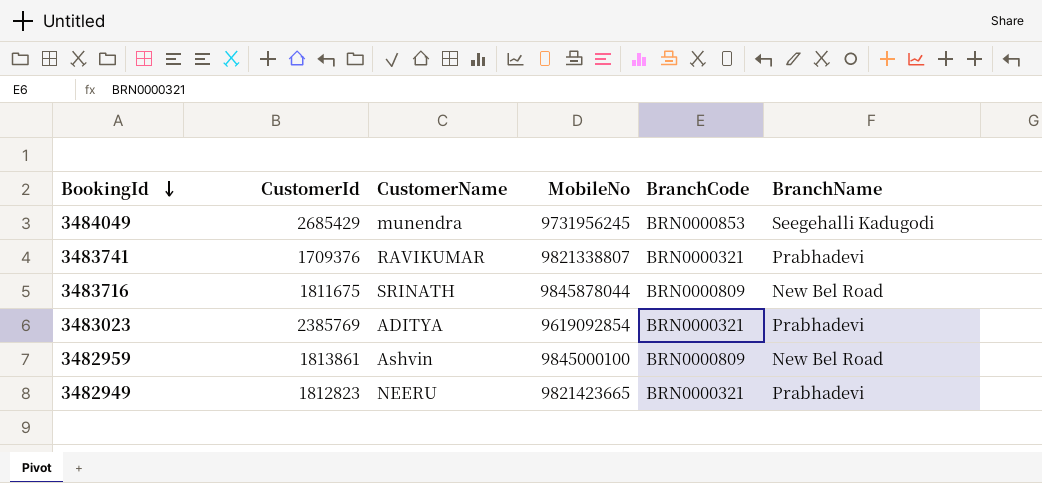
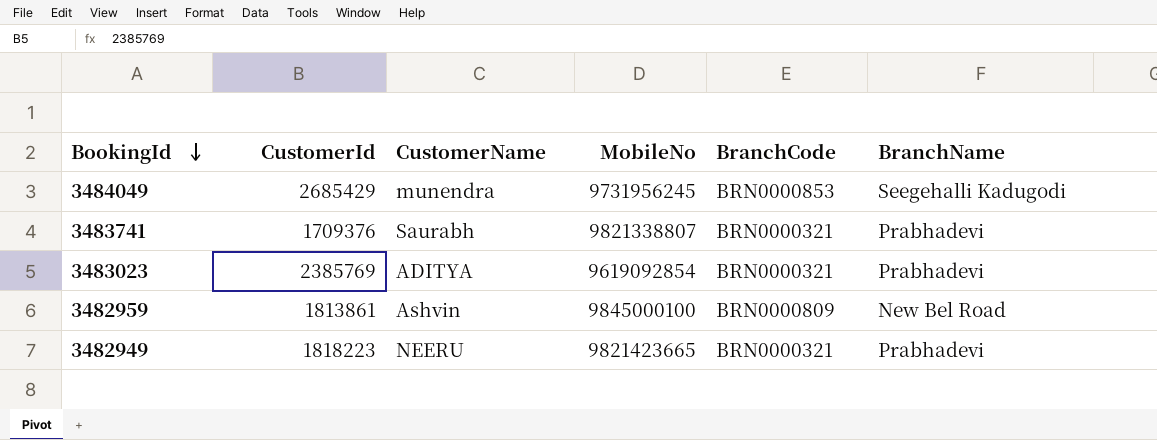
row 3483716: 1811675 | SRINATH | 9845878044 | BRN0000809 | New Bel Road -> none
3483741 | CustomerName: RAVIKUMAR -> Saurabh
3482949 | CustomerId: 1812823 -> 1818223

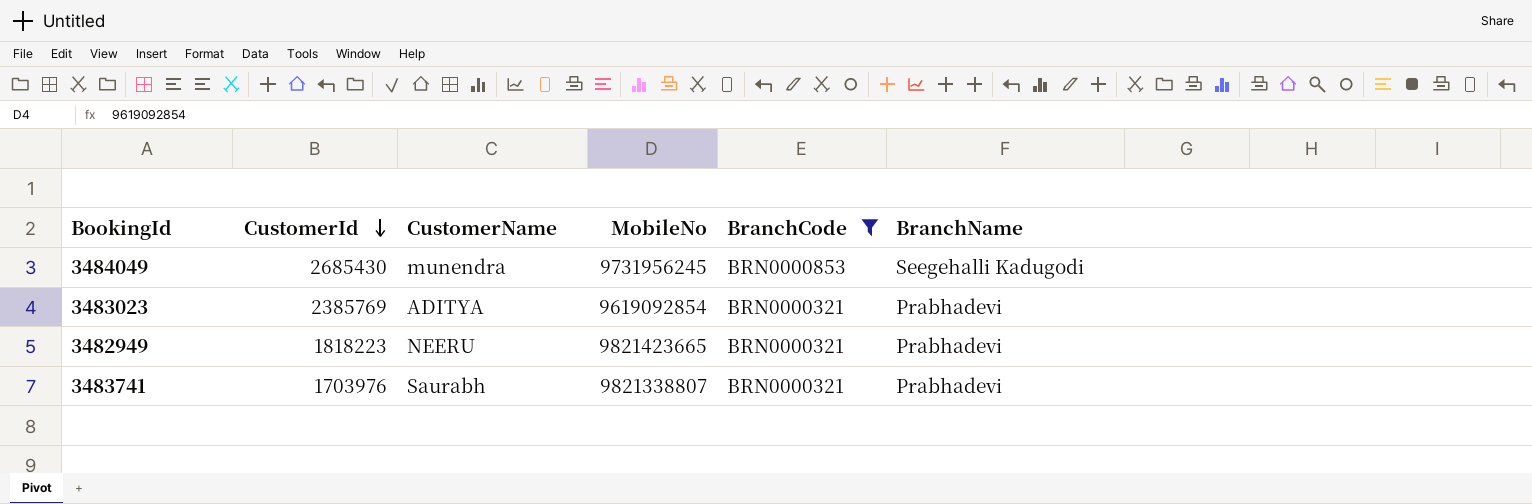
filter: none -> BranchCode != BRN0000809
row order: BookingId descending -> CustomerId descending
3484049 | CustomerId: 2685429 -> 2685430
3483741 | CustomerId: 1709376 -> 1703976

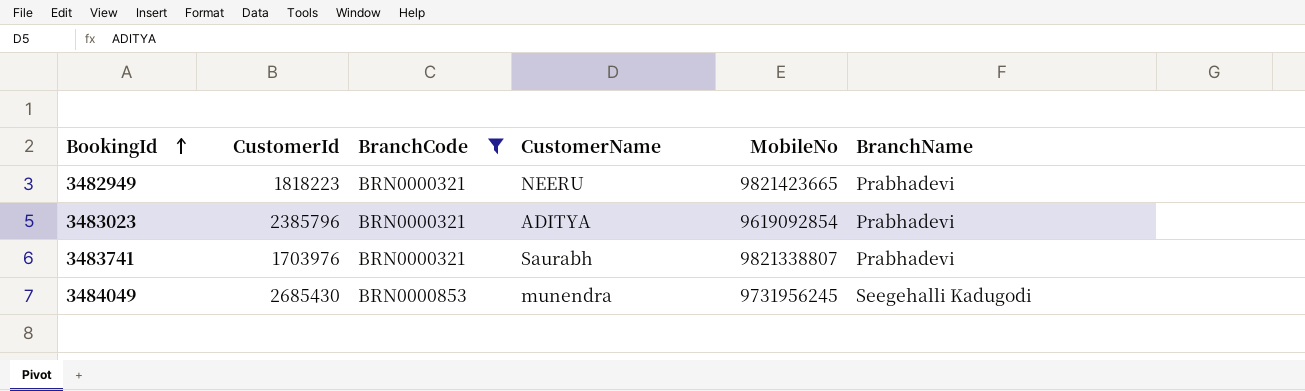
row order: CustomerId descending -> BookingId ascending
column BranchCode | position: 5 -> 3
3483023 | CustomerId: 2385769 -> 2385796

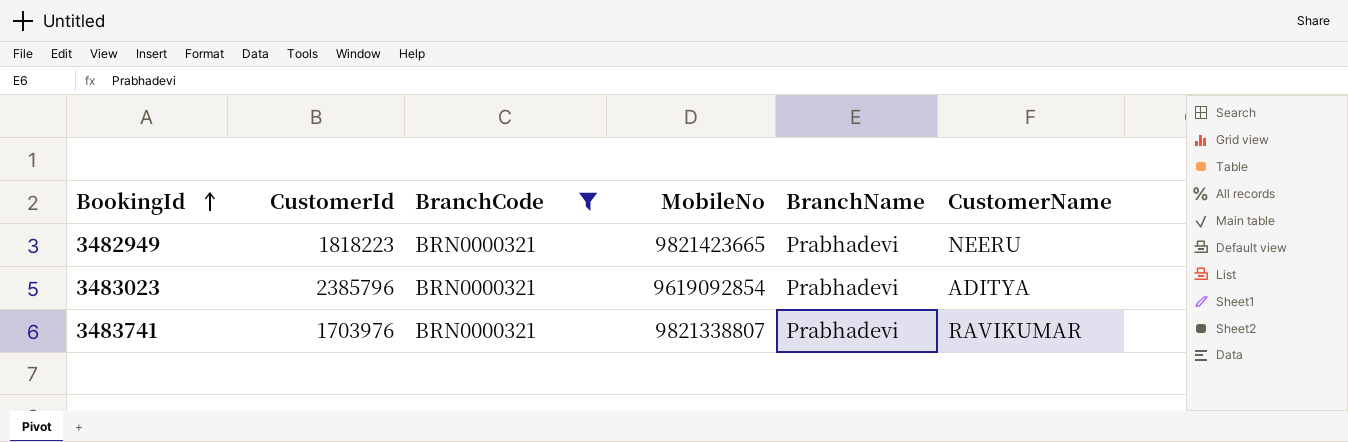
column CustomerName | position: 4 -> 6
row 3484049: 2685430 | BRN0000853 | munendra | 9731956245 | Seegehalli Kadugodi -> none
3483741 | CustomerName: Saurabh -> RAVIKUMAR

